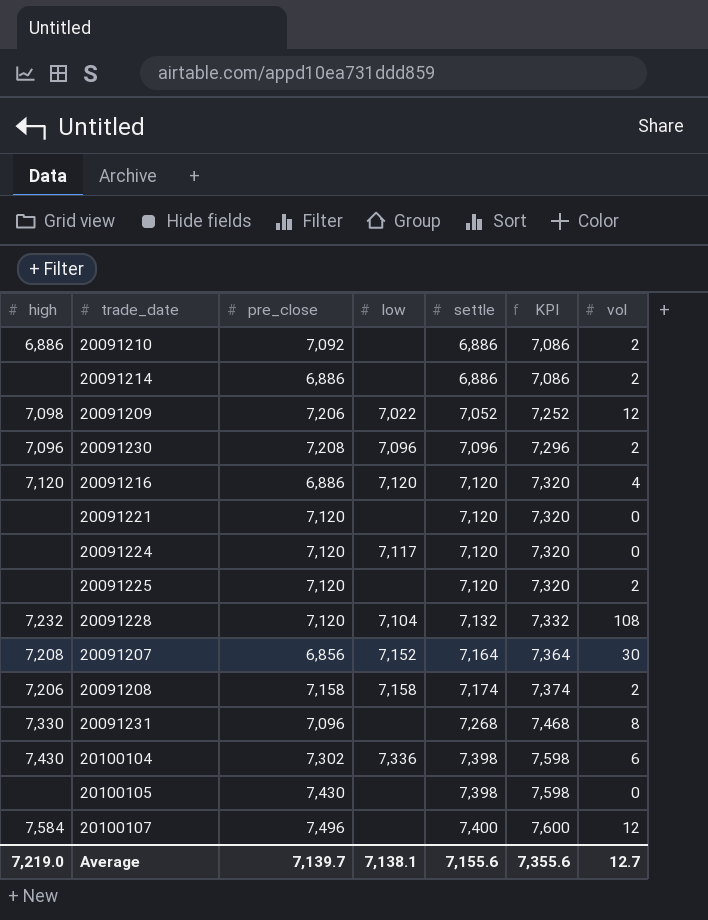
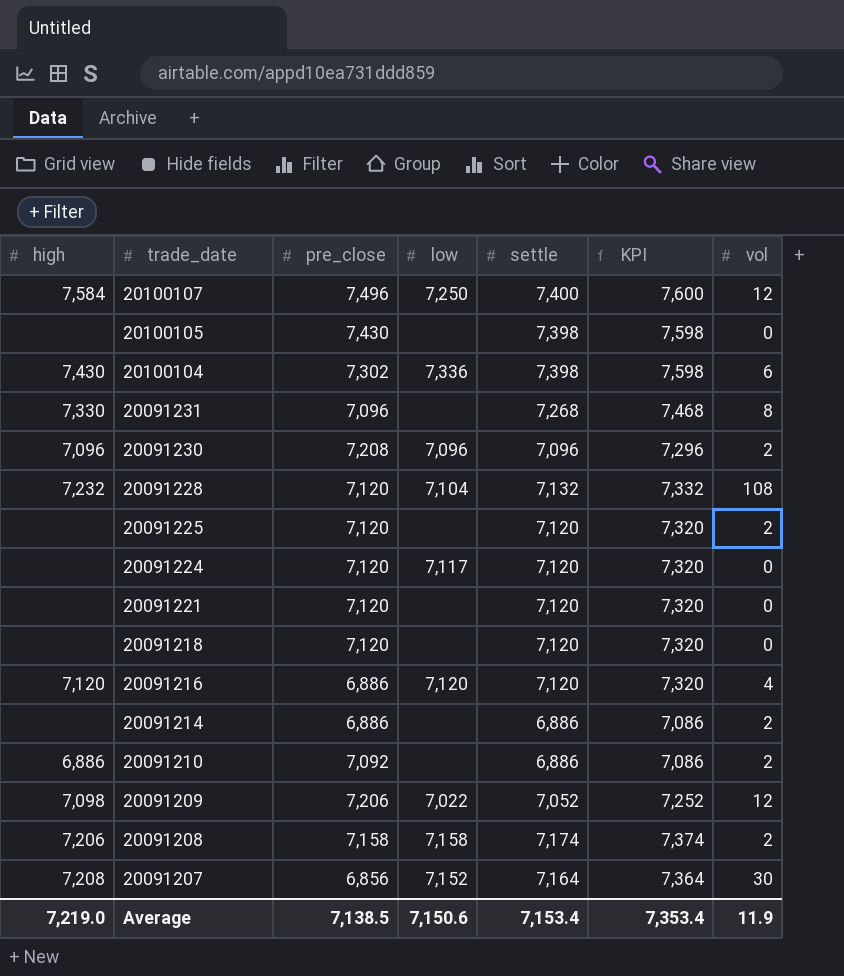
row order: settle ascending -> trade_date descending
20100107 | low: none -> 7,250
row 20091218: none -> none | 7,120 | none | 7,120 | 7,320 | 0
Average | pre_close: 7,139.7 -> 7,138.5
Average | low: 7,138.1 -> 7,150.6
Average | settle: 7,155.6 -> 7,153.4
Average | KPI: 7,355.6 -> 7,353.4
Average | vol: 12.7 -> 11.9

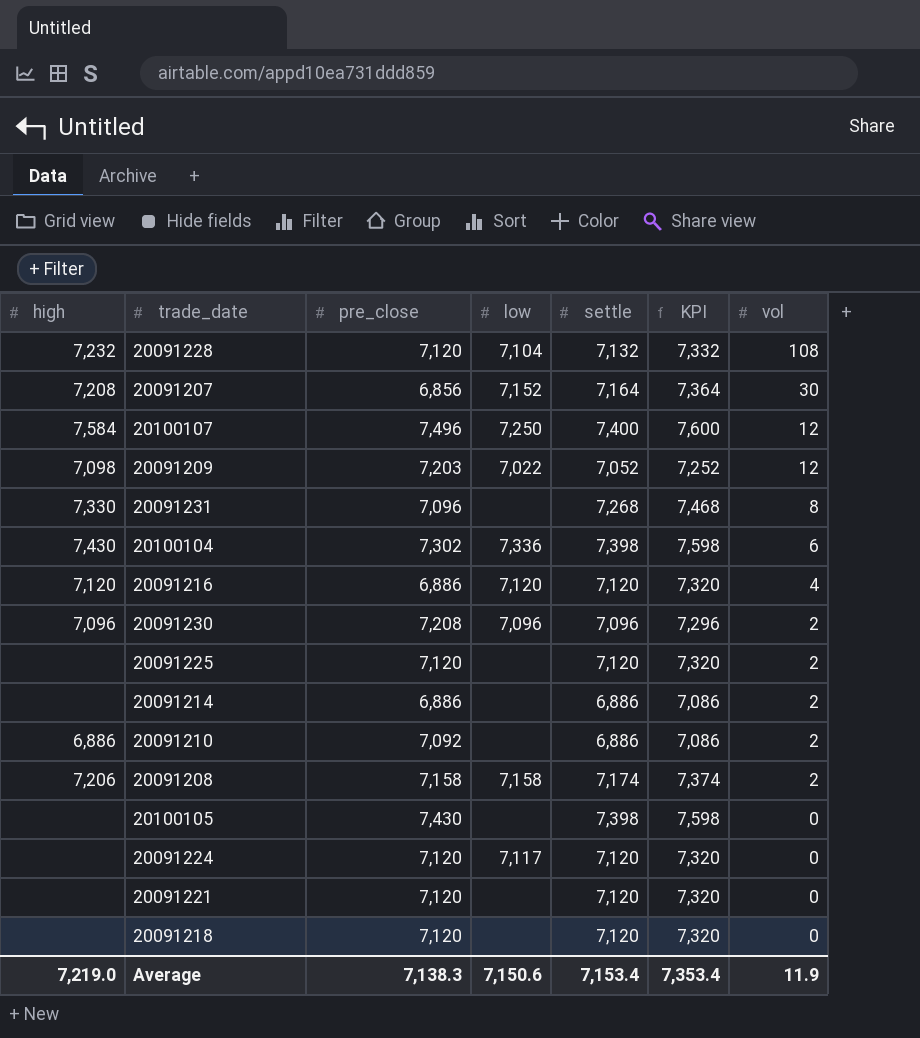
row order: trade_date descending -> vol descending
20091209 | pre_close: 7,206 -> 7,203
Average | pre_close: 7,138.5 -> 7,138.3

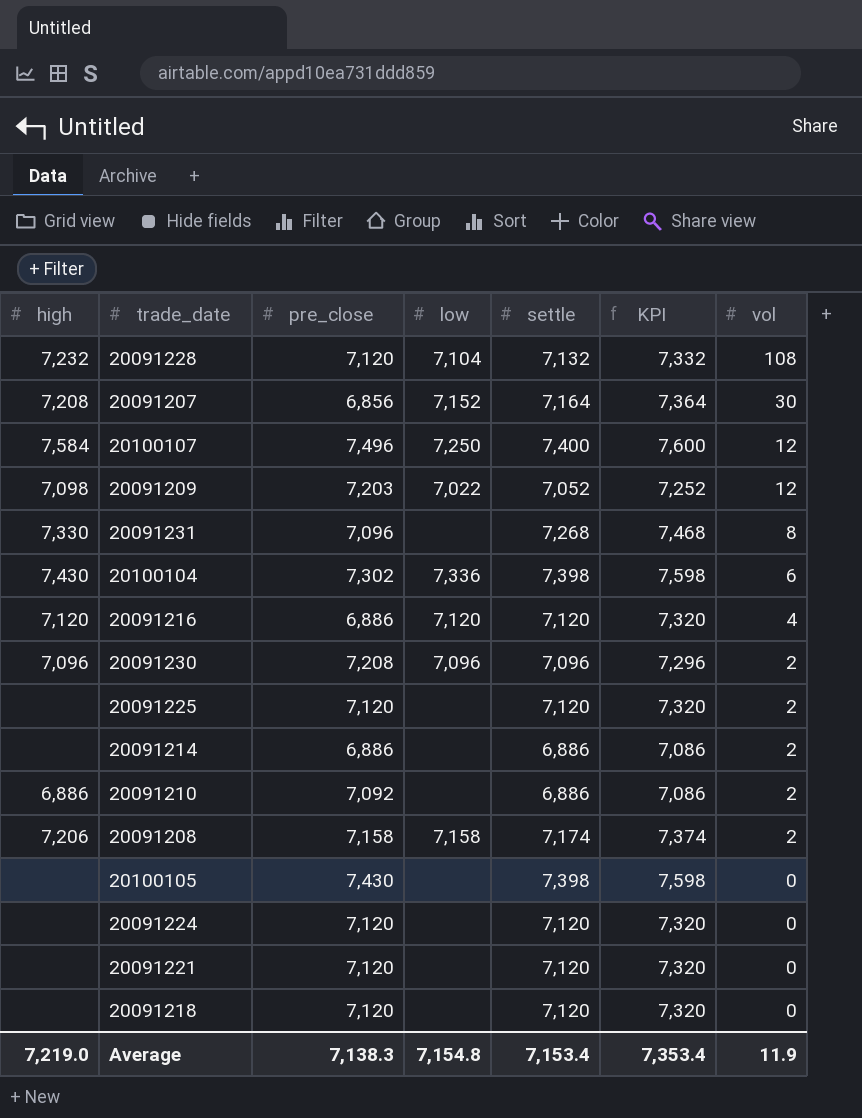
20091224 | low: 7,117 -> none
Average | low: 7,150.6 -> 7,154.8

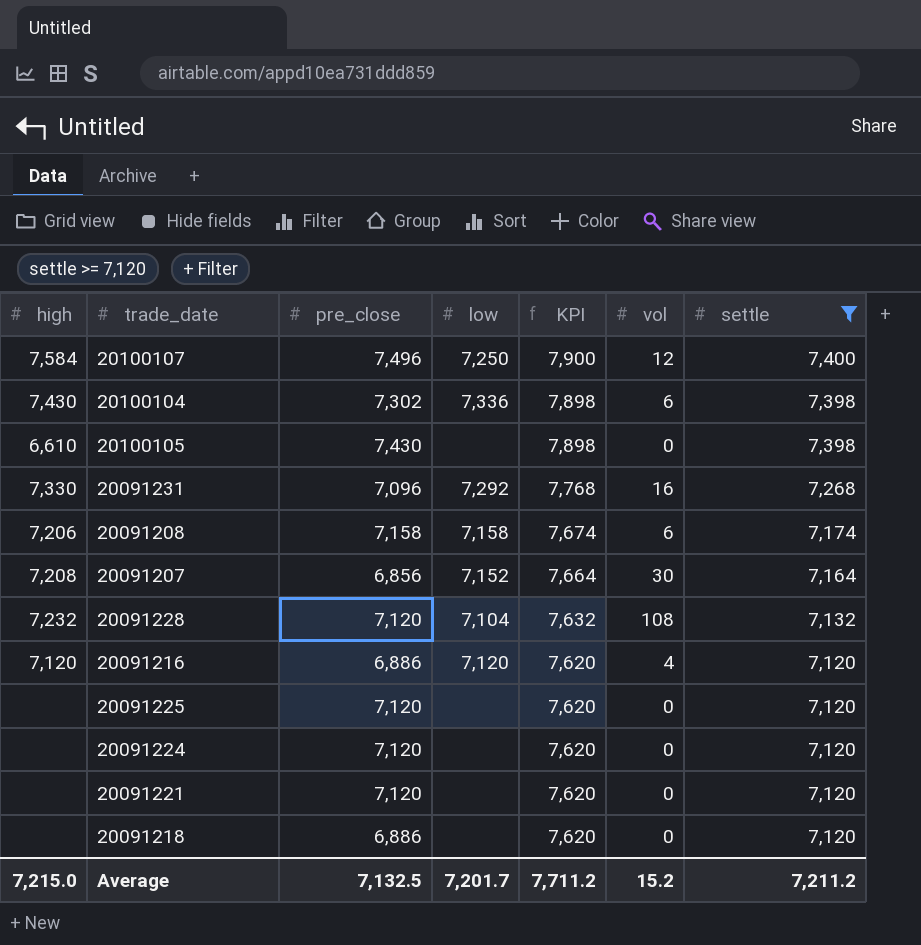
filter: none -> settle >= 7,120
row order: vol descending -> KPI descending
column KPI | formula: [settle] + 200 -> [settle] + 500
column settle | position: 5 -> 7
20100105 | high: none -> 6,610
20091231 | low: none -> 7,292
20091231 | vol: 8 -> 16
20091208 | vol: 2 -> 6
20091225 | vol: 2 -> 0
20091218 | pre_close: 7,120 -> 6,886
Average | high: 7,219.0 -> 7,215.0
Average | pre_close: 7,138.3 -> 7,132.5
Average | low: 7,154.8 -> 7,201.7
Average | KPI: 7,353.4 -> 7,711.2
Average | vol: 11.9 -> 15.2
Average | settle: 7,153.4 -> 7,211.2

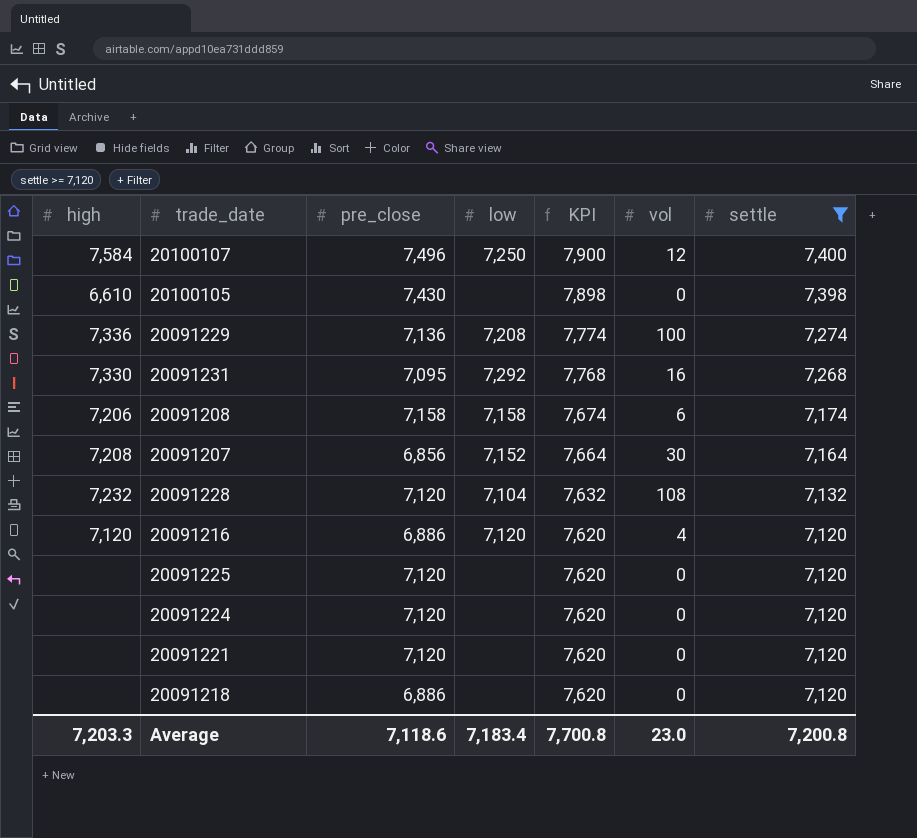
row 20100104: 7,430 | 7,302 | 7,336 | 7,898 | 6 | 7,398 -> none
row 20091229: none -> 7,336 | 7,136 | 7,208 | 7,774 | 100 | 7,274
20091231 | pre_close: 7,096 -> 7,095
Average | high: 7,215.0 -> 7,203.3
Average | pre_close: 7,132.5 -> 7,118.6
Average | low: 7,201.7 -> 7,183.4
Average | KPI: 7,711.2 -> 7,700.8
Average | vol: 15.2 -> 23.0
Average | settle: 7,211.2 -> 7,200.8

